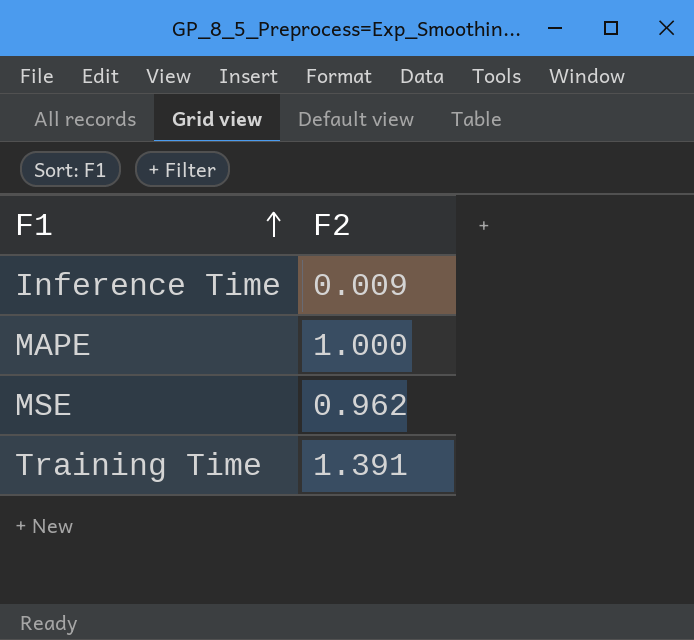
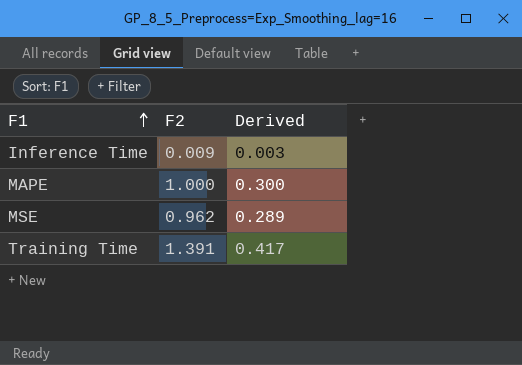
column Derived | formula: none -> [F2] * 0.3

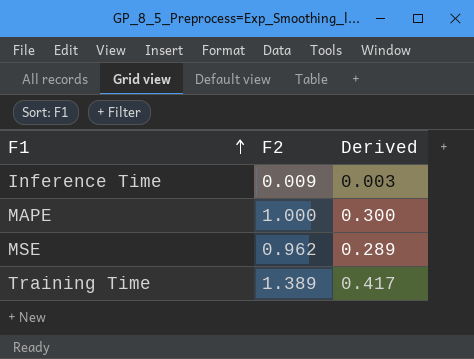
Training Time | F2: 1.391 -> 1.389

